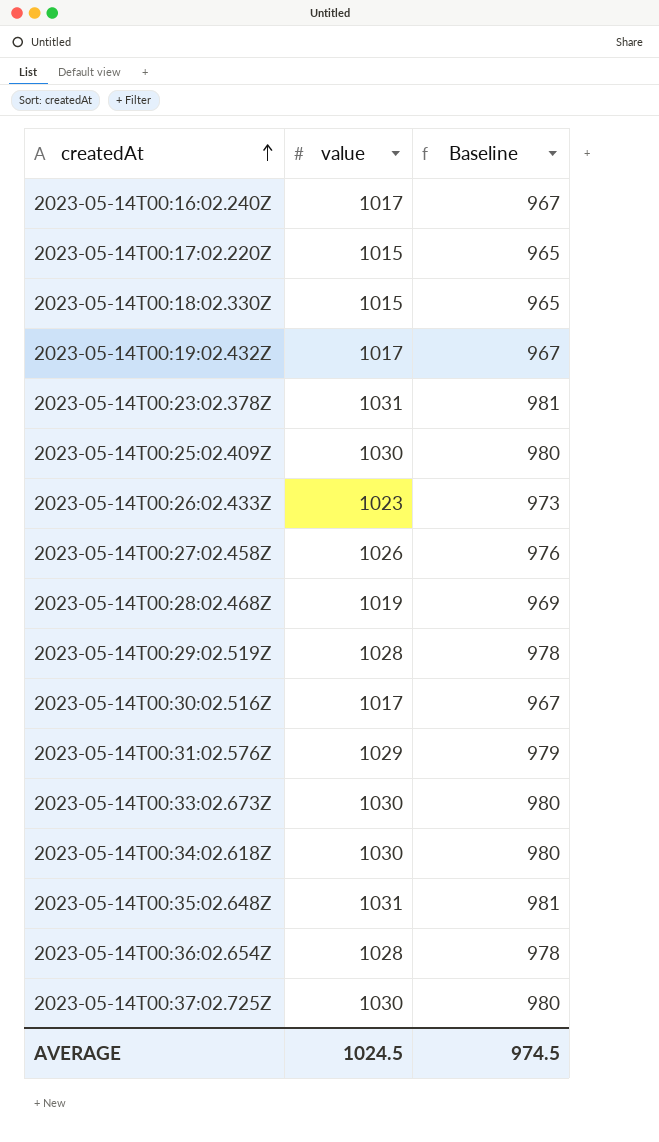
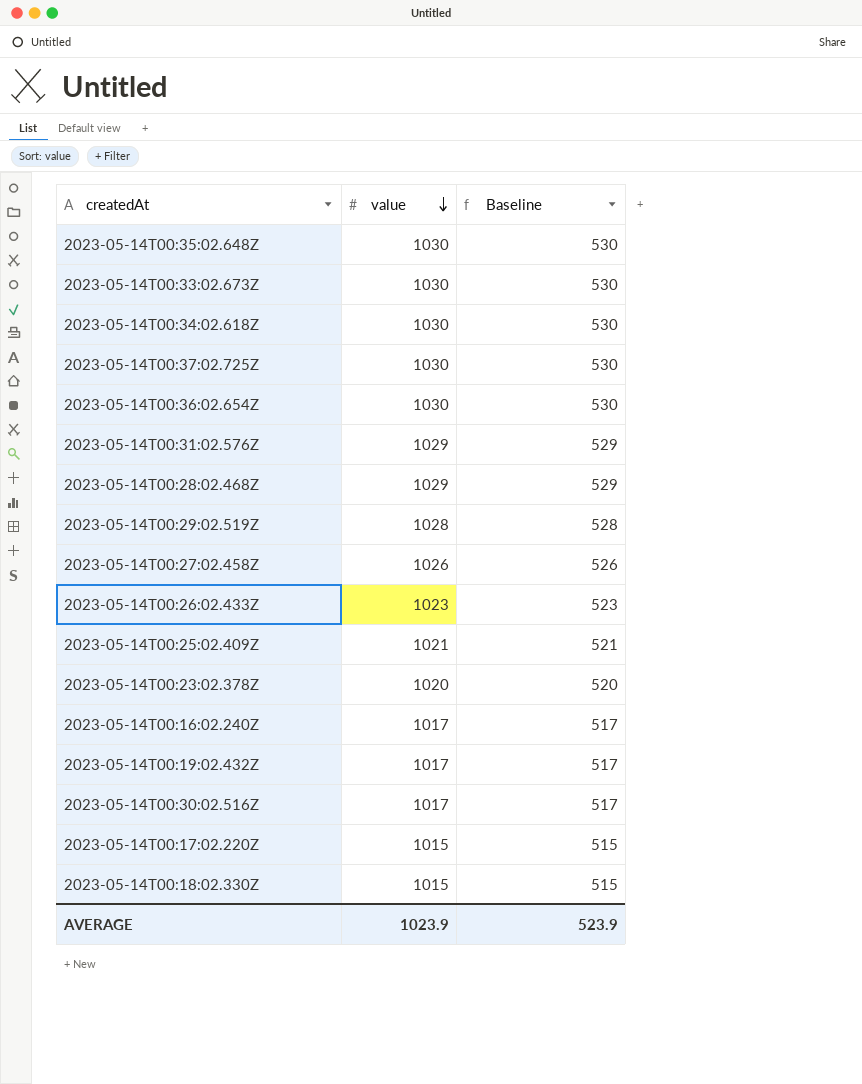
row order: createdAt ascending -> value descending
column Baseline | formula: [value] - 50 -> [value] - 500
2023-05-14T00:35:02.648Z | value: 1031 -> 1030
2023-05-14T00:36:02.654Z | value: 1028 -> 1030
2023-05-14T00:28:02.468Z | value: 1019 -> 1029
2023-05-14T00:25:02.409Z | value: 1030 -> 1021
2023-05-14T00:23:02.378Z | value: 1031 -> 1020
AVERAGE | value: 1024.5 -> 1023.9
AVERAGE | Baseline: 974.5 -> 523.9

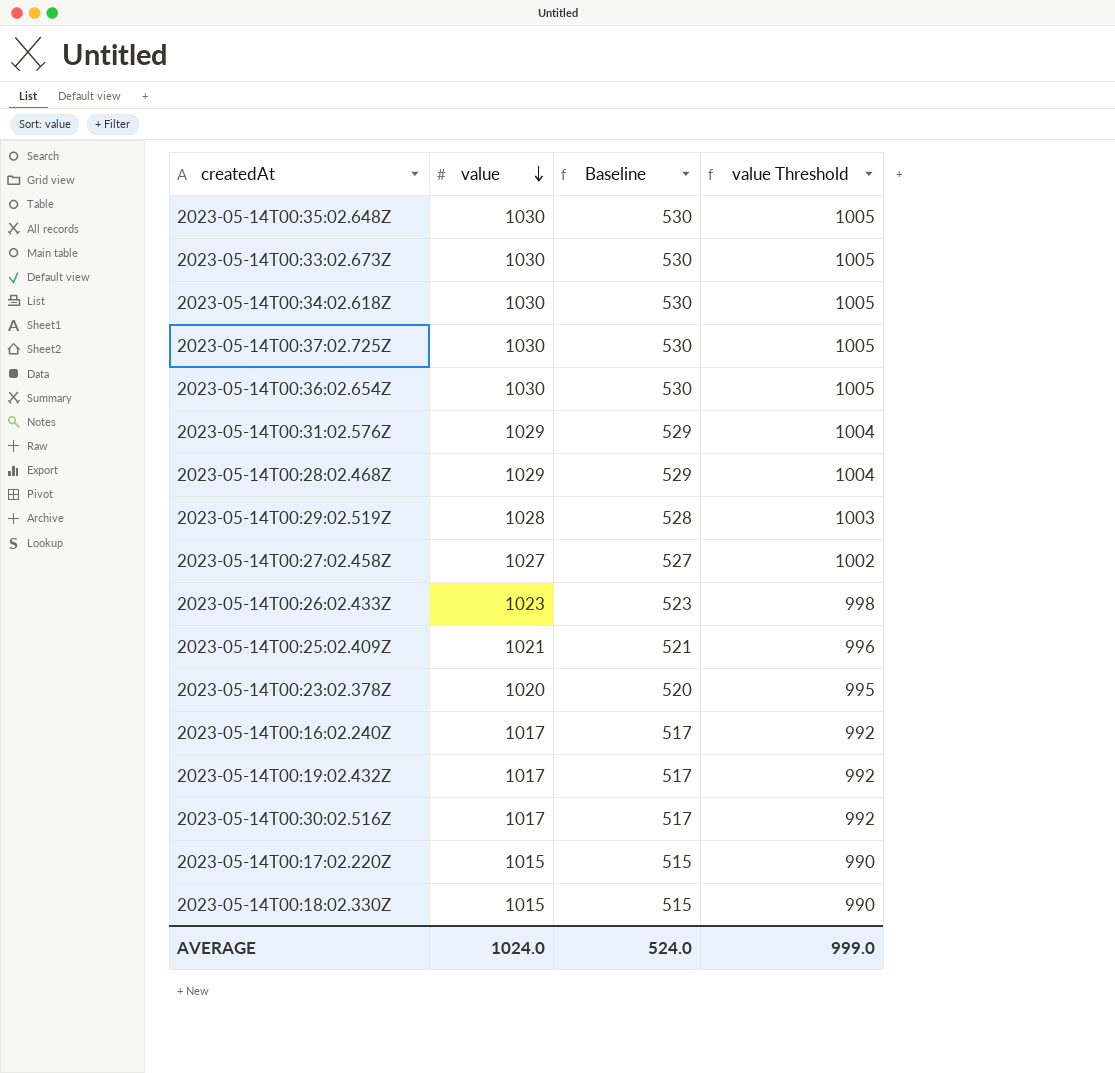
column value Threshold | formula: none -> [value] - 25
2023-05-14T00:27:02.458Z | value: 1026 -> 1027
2023-05-14T00:27:02.458Z | Baseline: 526 -> 527
AVERAGE | value: 1023.9 -> 1024.0
AVERAGE | Baseline: 523.9 -> 524.0

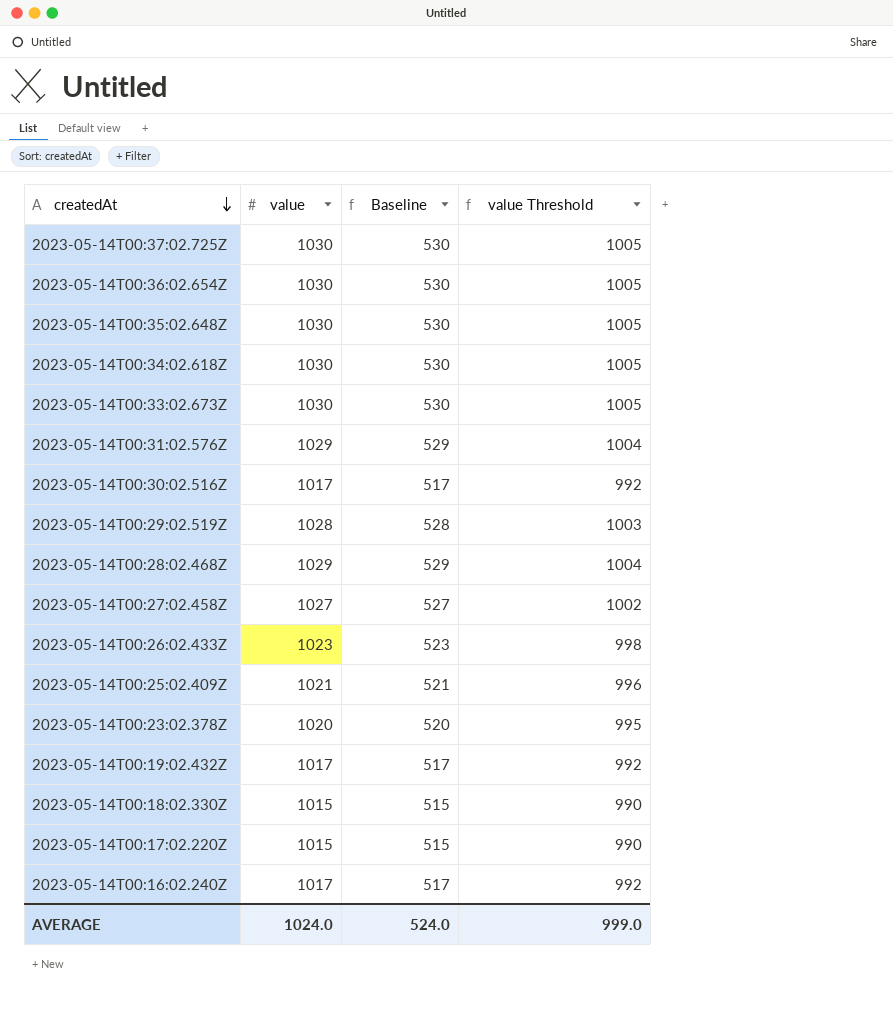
row order: value descending -> createdAt descending

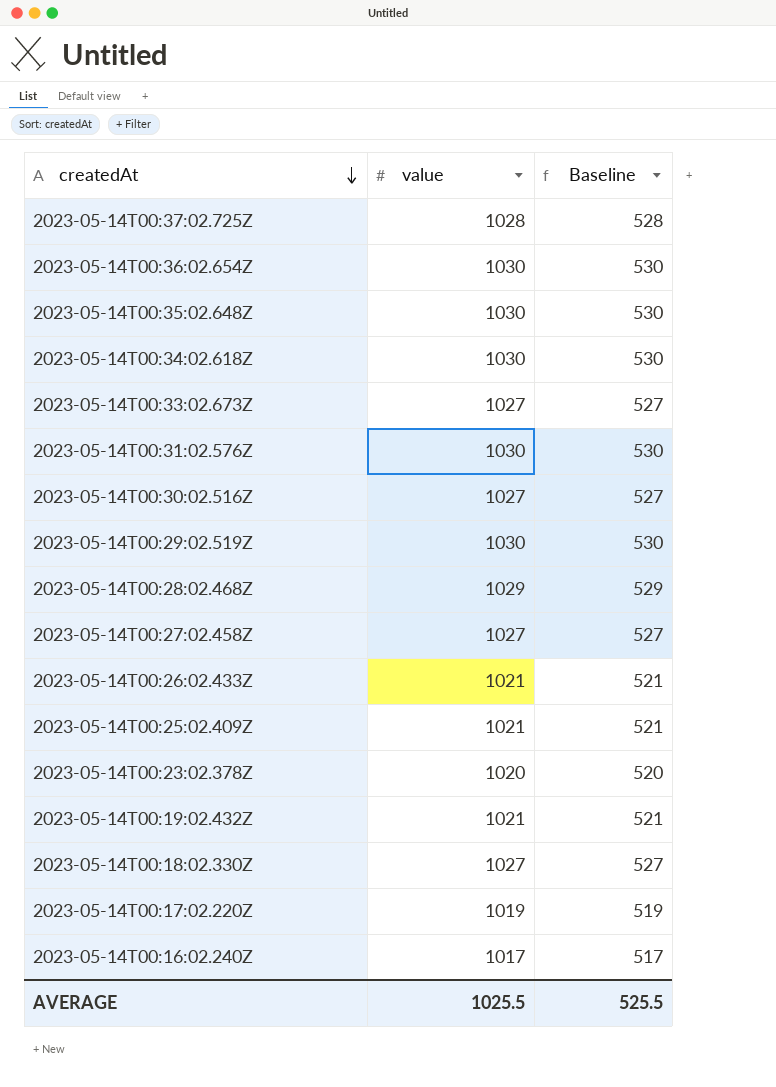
column value Threshold | formula: [value] - 25 -> none
2023-05-14T00:37:02.725Z | value: 1030 -> 1028
2023-05-14T00:37:02.725Z | Baseline: 530 -> 528
2023-05-14T00:33:02.673Z | value: 1030 -> 1027
2023-05-14T00:33:02.673Z | Baseline: 530 -> 527
2023-05-14T00:31:02.576Z | value: 1029 -> 1030
2023-05-14T00:31:02.576Z | Baseline: 529 -> 530
2023-05-14T00:30:02.516Z | value: 1017 -> 1027
2023-05-14T00:30:02.516Z | Baseline: 517 -> 527
2023-05-14T00:29:02.519Z | value: 1028 -> 1030
2023-05-14T00:29:02.519Z | Baseline: 528 -> 530
2023-05-14T00:26:02.433Z | value: 1023 -> 1021
2023-05-14T00:26:02.433Z | Baseline: 523 -> 521
2023-05-14T00:19:02.432Z | value: 1017 -> 1021
2023-05-14T00:19:02.432Z | Baseline: 517 -> 521
2023-05-14T00:18:02.330Z | value: 1015 -> 1027
2023-05-14T00:18:02.330Z | Baseline: 515 -> 527
2023-05-14T00:17:02.220Z | value: 1015 -> 1019
2023-05-14T00:17:02.220Z | Baseline: 515 -> 519
AVERAGE | value: 1024.0 -> 1025.5
AVERAGE | Baseline: 524.0 -> 525.5

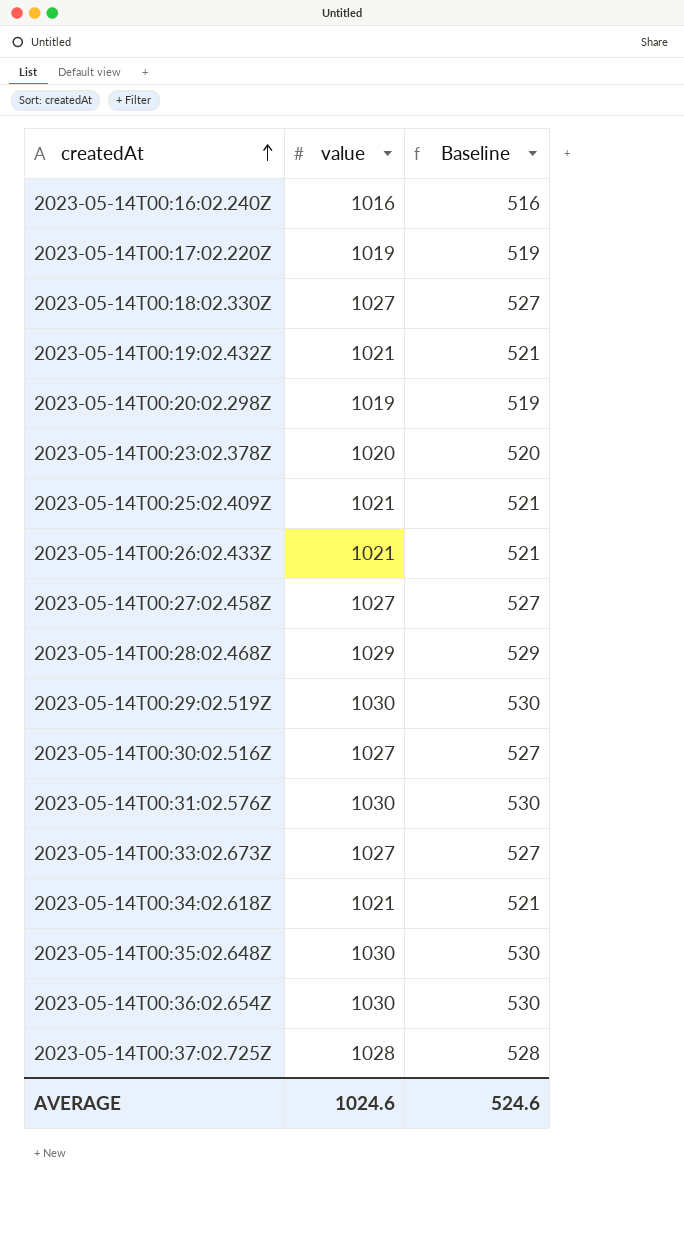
row order: createdAt descending -> createdAt ascending
2023-05-14T00:16:02.240Z | value: 1017 -> 1016
2023-05-14T00:16:02.240Z | Baseline: 517 -> 516
row 2023-05-14T00:20:02.298Z: none -> 1019 | 519
2023-05-14T00:34:02.618Z | value: 1030 -> 1021
2023-05-14T00:34:02.618Z | Baseline: 530 -> 521
AVERAGE | value: 1025.5 -> 1024.6
AVERAGE | Baseline: 525.5 -> 524.6

